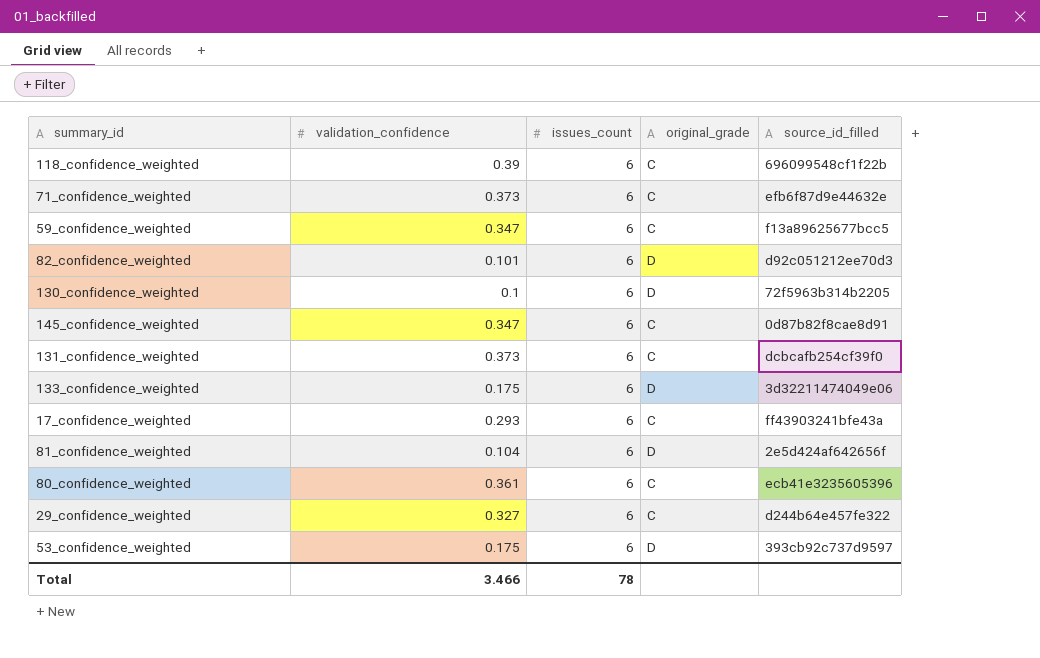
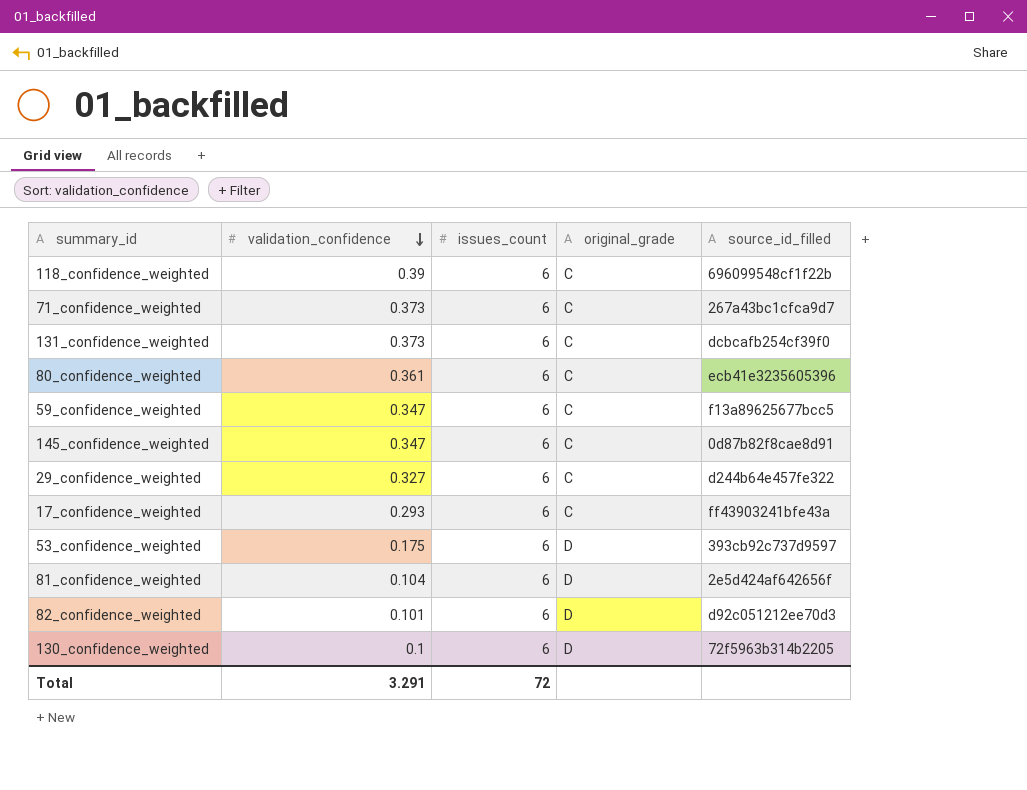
row order: none -> validation_confidence descending
row 133_confidence_weighted: 0.175 | 6 | D | 3d32211474049e06 -> none
71_confidence_weighted | source_id_filled: efb6f87d9e44632e -> 267a43bc1cfca9d7
Total | validation_confidence: 3.466 -> 3.291
Total | issues_count: 78 -> 72

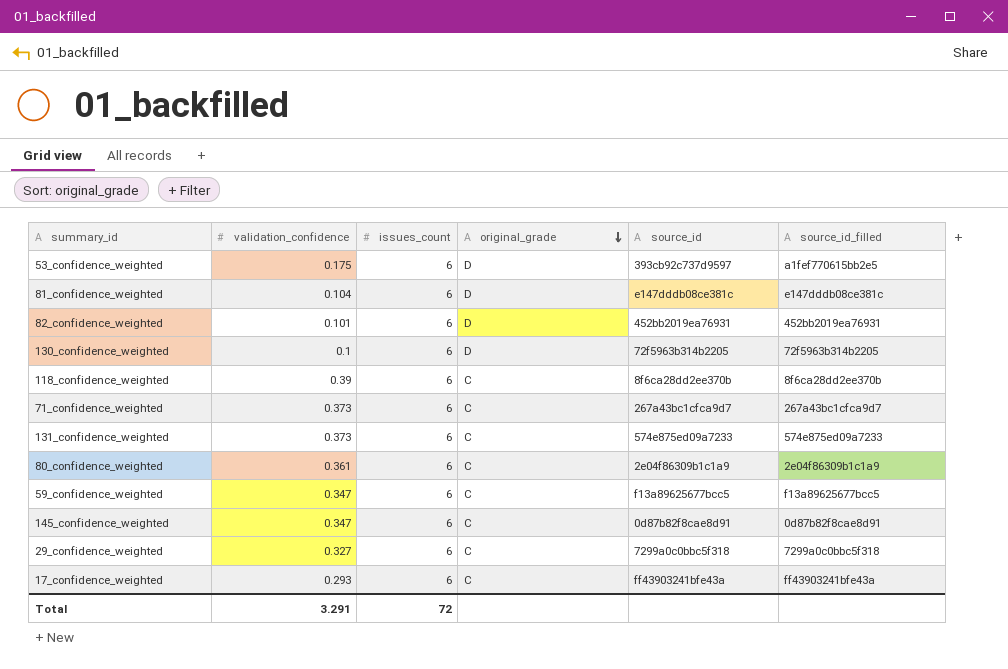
row order: validation_confidence descending -> original_grade descending
column source_id | position: none -> 5
53_confidence_weighted | source_id_filled: 393cb92c737d9597 -> a1fef770615bb2e5
81_confidence_weighted | source_id_filled: 2e5d424af642656f -> e147dddb08ce381c
82_confidence_weighted | source_id_filled: d92c051212ee70d3 -> 452bb2019ea76931
118_confidence_weighted | source_id_filled: 696099548cf1f22b -> 8f6ca28dd2ee370b
131_confidence_weighted | source_id_filled: dcbcafb254cf39f0 -> 574e875ed09a7233
80_confidence_weighted | source_id_filled: ecb41e3235605396 -> 2e04f86309b1c1a9
29_confidence_weighted | source_id_filled: d244b64e457fe322 -> 7299a0c0bbc5f318

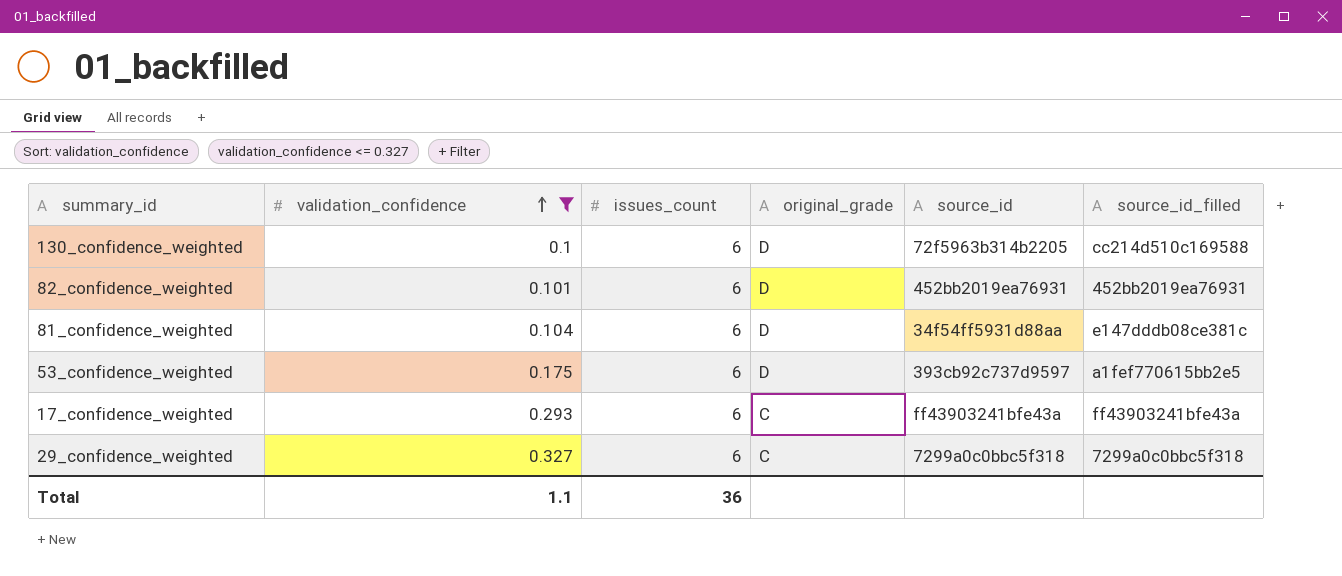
filter: none -> validation_confidence <= 0.327
row order: original_grade descending -> validation_confidence ascending
130_confidence_weighted | source_id_filled: 72f5963b314b2205 -> cc214d510c169588
81_confidence_weighted | source_id: e147dddb08ce381c -> 34f54ff5931d88aa
Total | validation_confidence: 3.291 -> 1.1
Total | issues_count: 72 -> 36

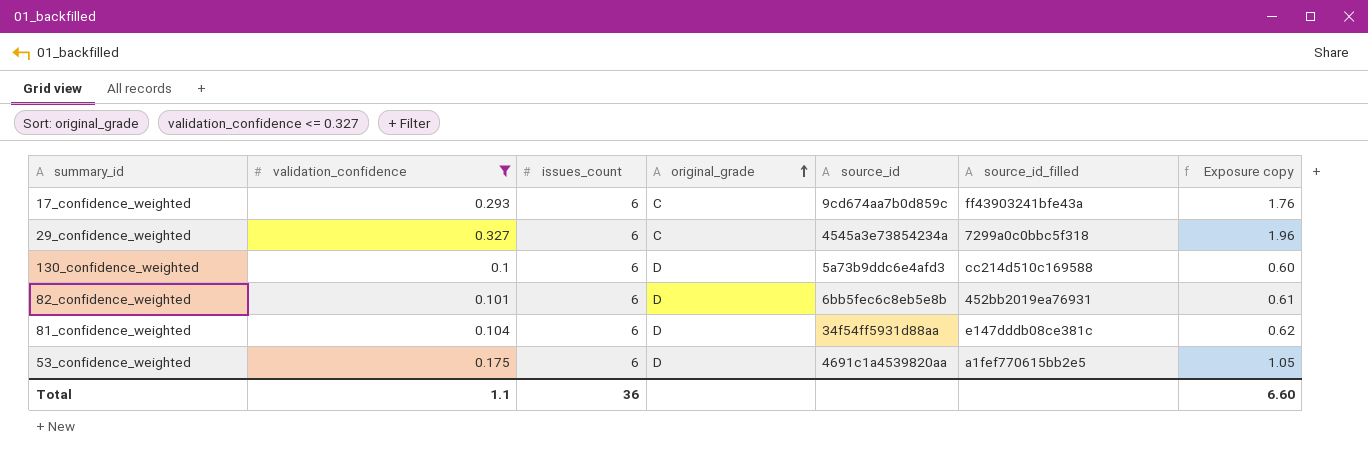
row order: validation_confidence ascending -> original_grade ascending
column Exposure copy | formula: none -> [validation_confidence] * [issues_count]
17_confidence_weighted | source_id: ff43903241bfe43a -> 9cd674aa7b0d859c
29_confidence_weighted | source_id: 7299a0c0bbc5f318 -> 4545a3e73854234a
130_confidence_weighted | source_id: 72f5963b314b2205 -> 5a73b9ddc6e4afd3
82_confidence_weighted | source_id: 452bb2019ea76931 -> 6bb5fec6c8eb5e8b
53_confidence_weighted | source_id: 393cb92c737d9597 -> 4691c1a4539820aa

